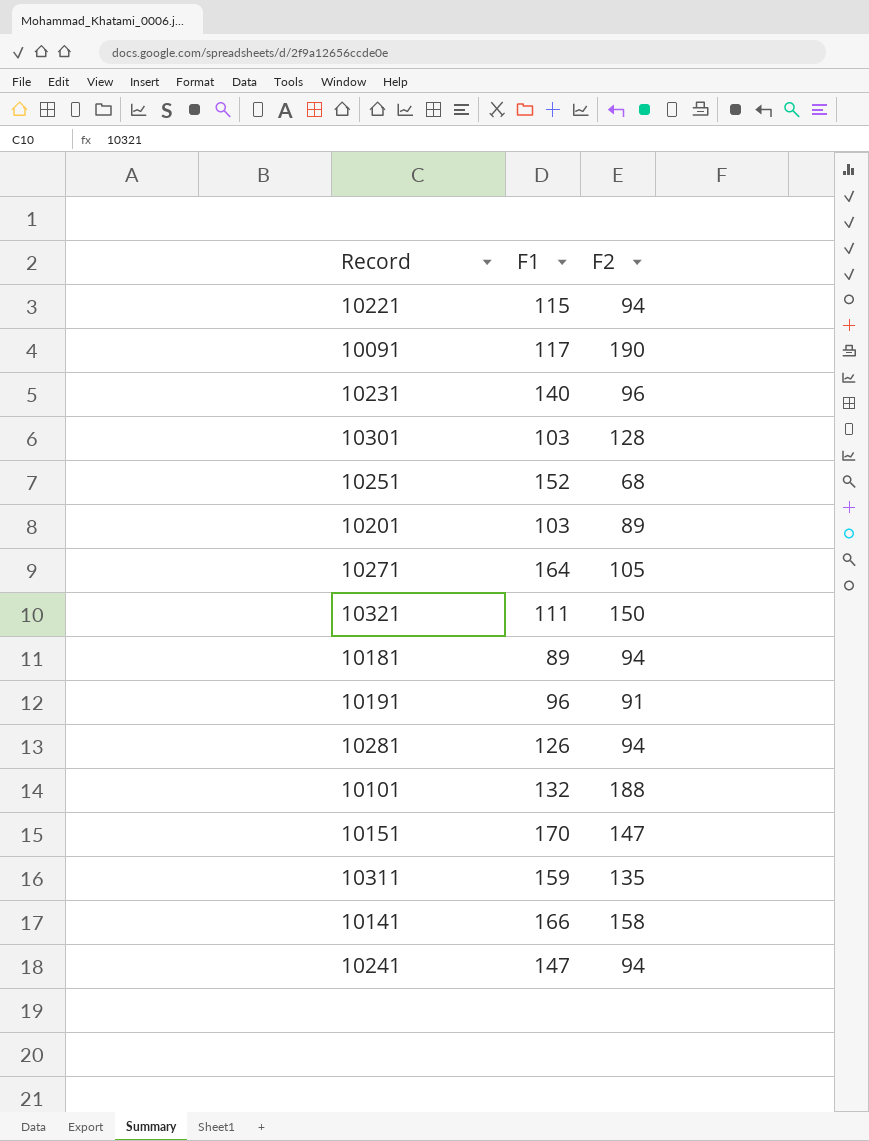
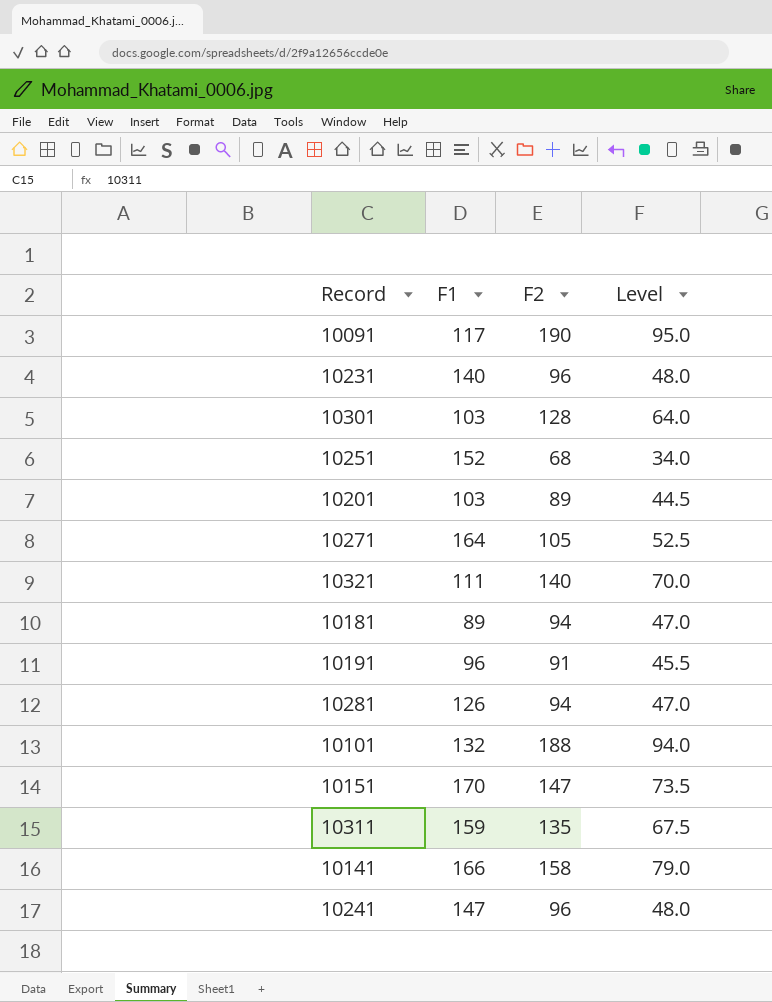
column Level | formula: none -> [F2] * 0.5
row 10221: 115 | 94 -> none
10321 | F2: 150 -> 140
10241 | F2: 94 -> 96

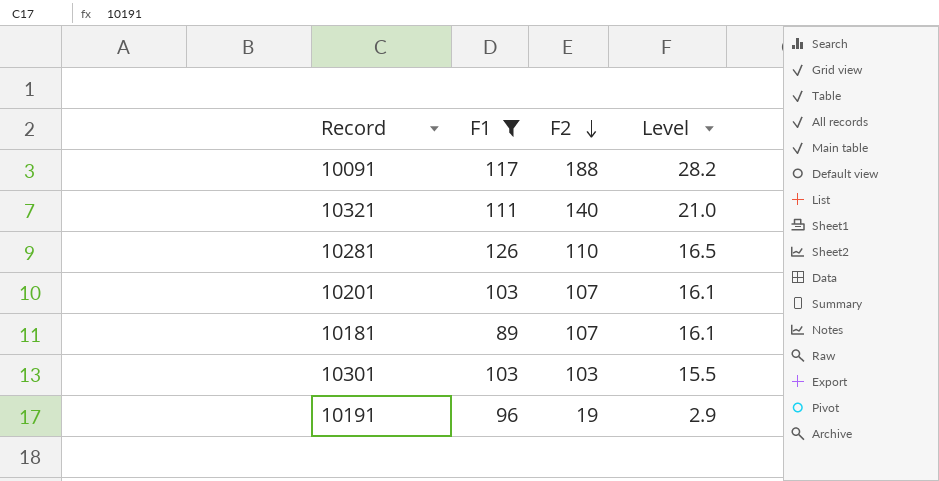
filter: none -> F1 <= 126
row order: none -> F2 descending
column Level | formula: [F2] * 0.5 -> [F2] * 0.15
10091 | F2: 190 -> 188
10281 | F2: 94 -> 110
10201 | F2: 89 -> 107
10181 | F2: 94 -> 107
10301 | F2: 128 -> 103
10191 | F2: 91 -> 19

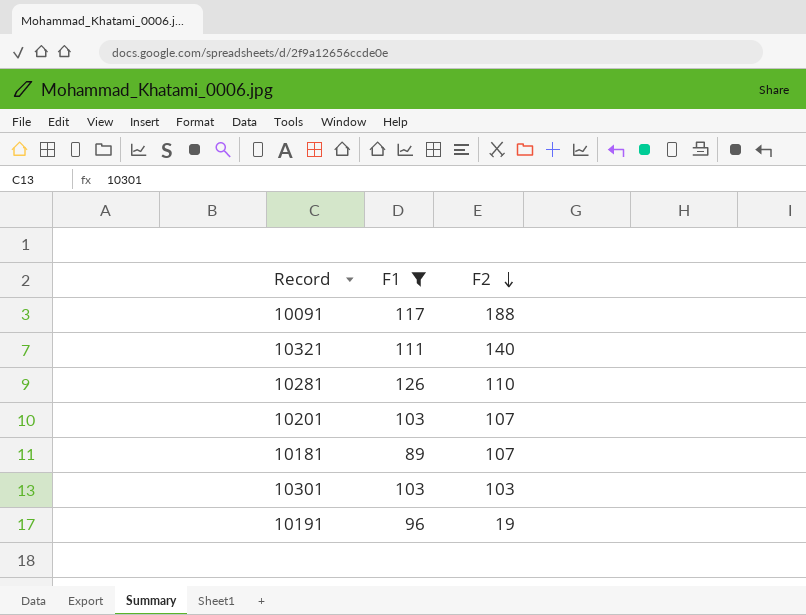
column Level | formula: [F2] * 0.15 -> none

